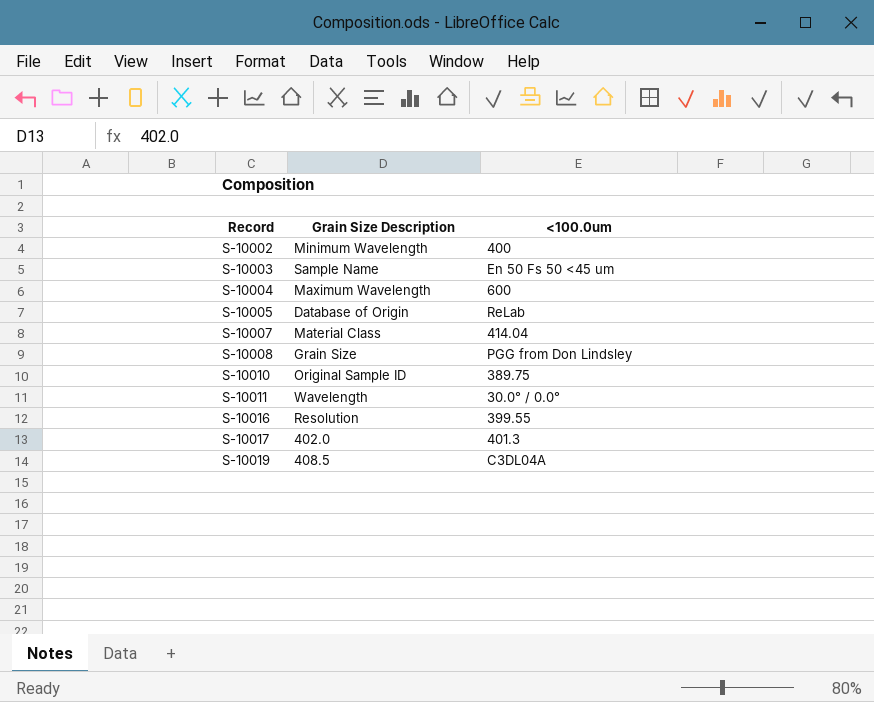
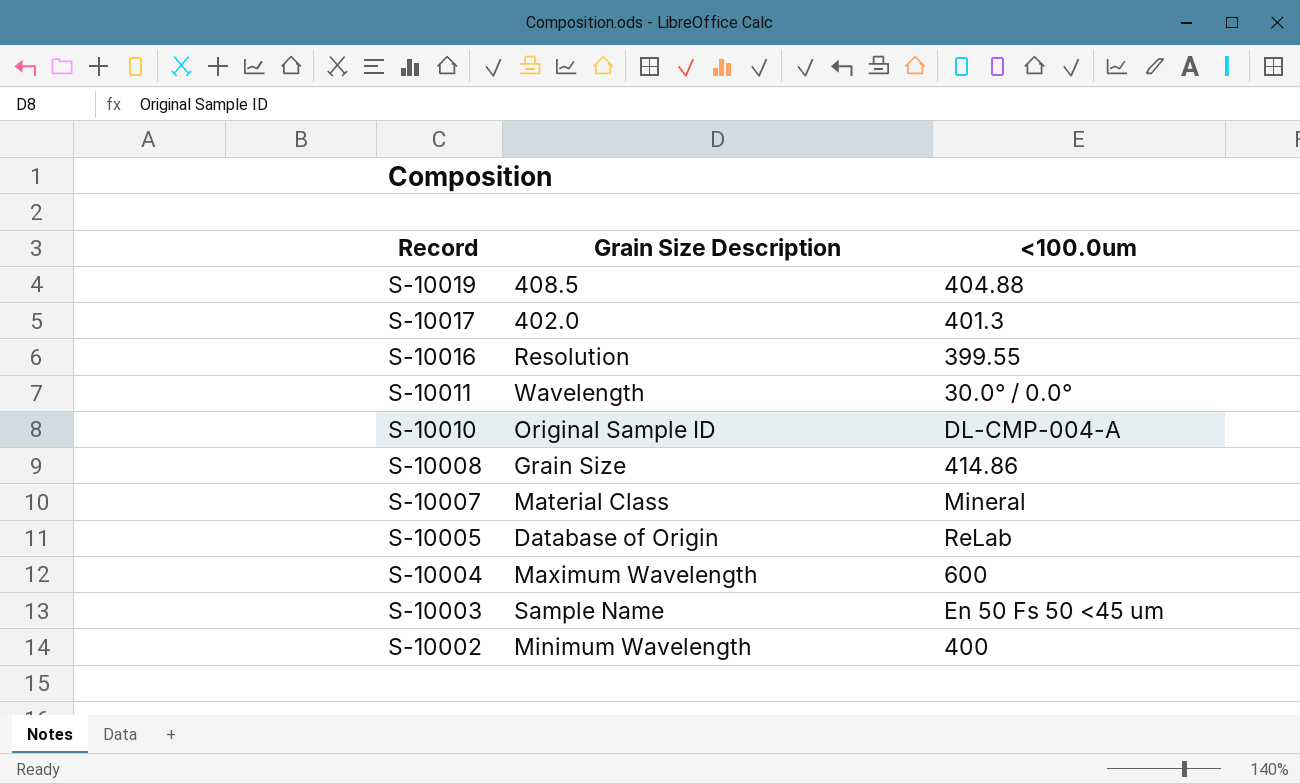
row order: Record ascending -> Record descending
S-10019 | <100.0um: C3DL04A -> 404.88
S-10010 | <100.0um: 389.75 -> DL-CMP-004-A
S-10008 | <100.0um: PGG from Don Lindsley -> 414.86
S-10007 | <100.0um: 414.04 -> Mineral

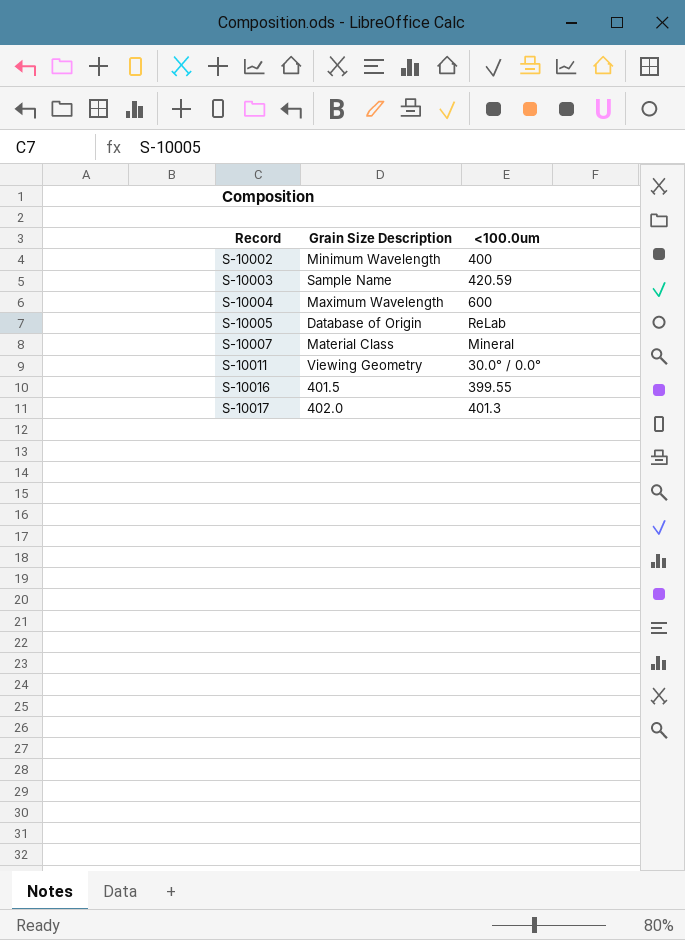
row order: Record descending -> Record ascending
row S-10019: 408.5 | 404.88 -> none
row S-10010: Original Sample ID | DL-CMP-004-A -> none
row S-10008: Grain Size | 414.86 -> none
S-10003 | <100.0um: En 50 Fs 50 <45 um -> 420.59
S-10011 | Grain Size Description: Wavelength -> Viewing Geometry
S-10016 | Grain Size Description: Resolution -> 401.5

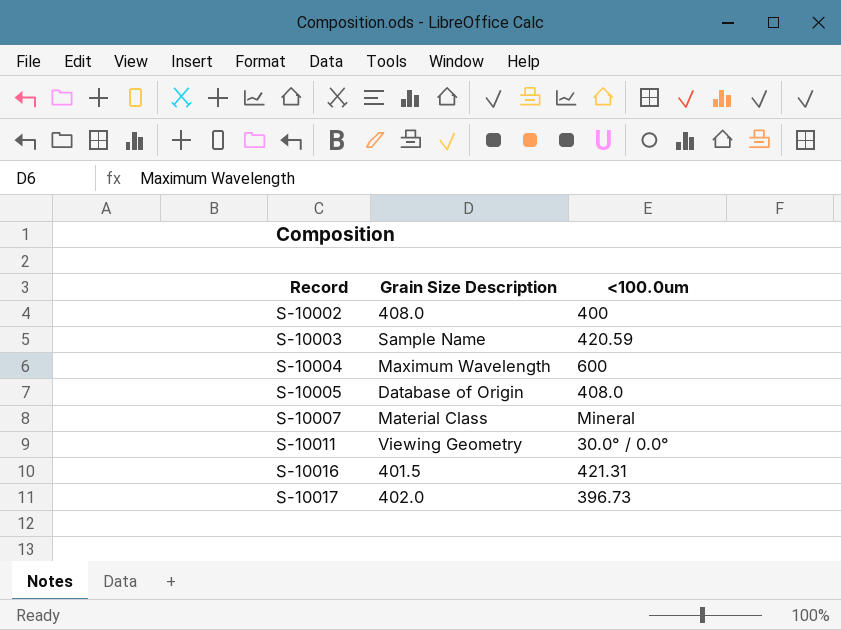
S-10002 | Grain Size Description: Minimum Wavelength -> 408.0
S-10005 | <100.0um: ReLab -> 408.0
S-10016 | <100.0um: 399.55 -> 421.31
S-10017 | <100.0um: 401.3 -> 396.73

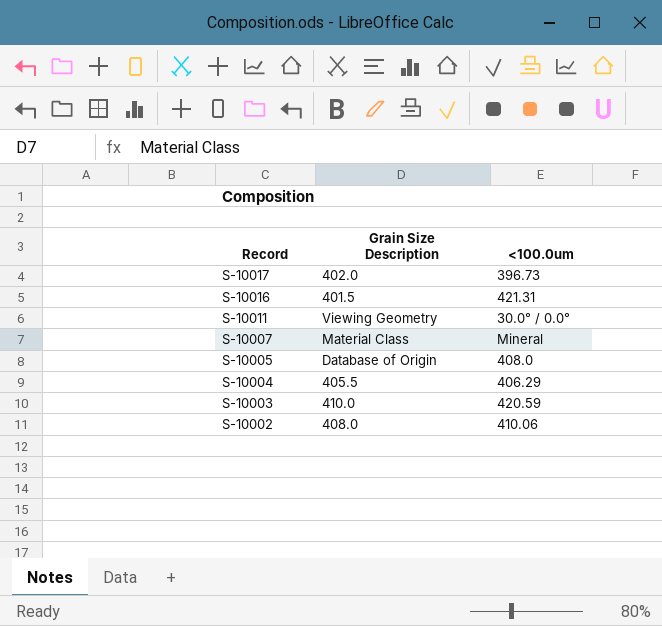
row order: Record ascending -> Record descending
S-10004 | Grain Size Description: Maximum Wavelength -> 405.5
S-10004 | <100.0um: 600 -> 406.29
S-10003 | Grain Size Description: Sample Name -> 410.0
S-10002 | <100.0um: 400 -> 410.06

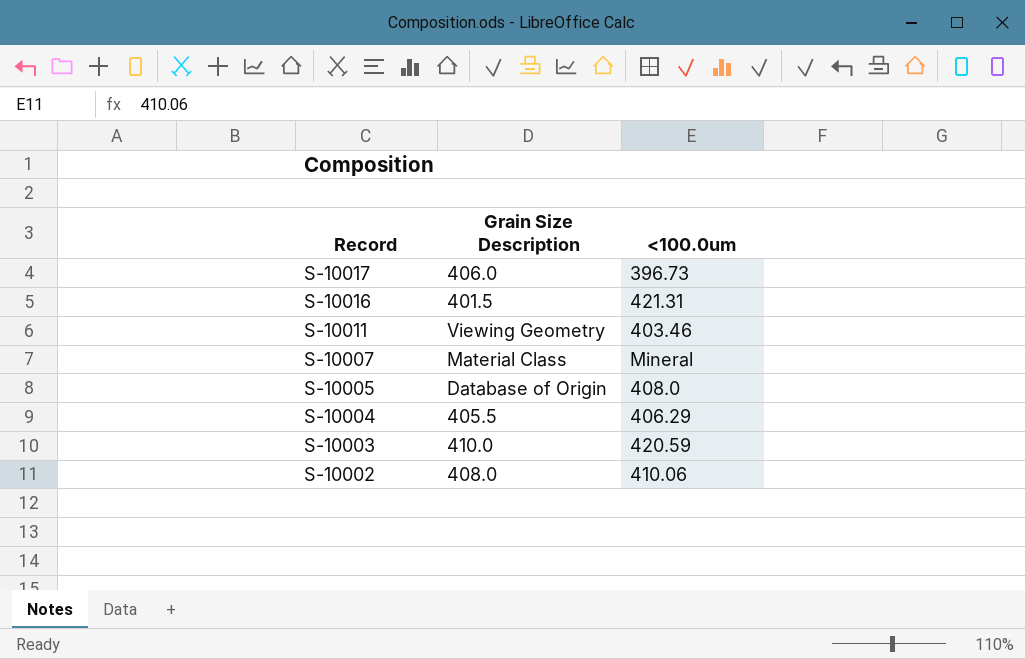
S-10017 | Grain Size Description: 402.0 -> 406.0
S-10011 | <100.0um: 30.0° / 0.0° -> 403.46

